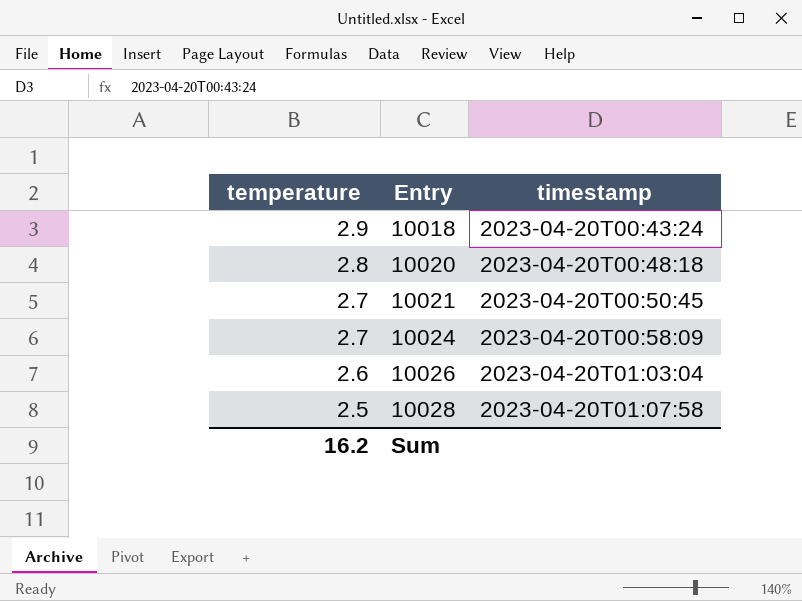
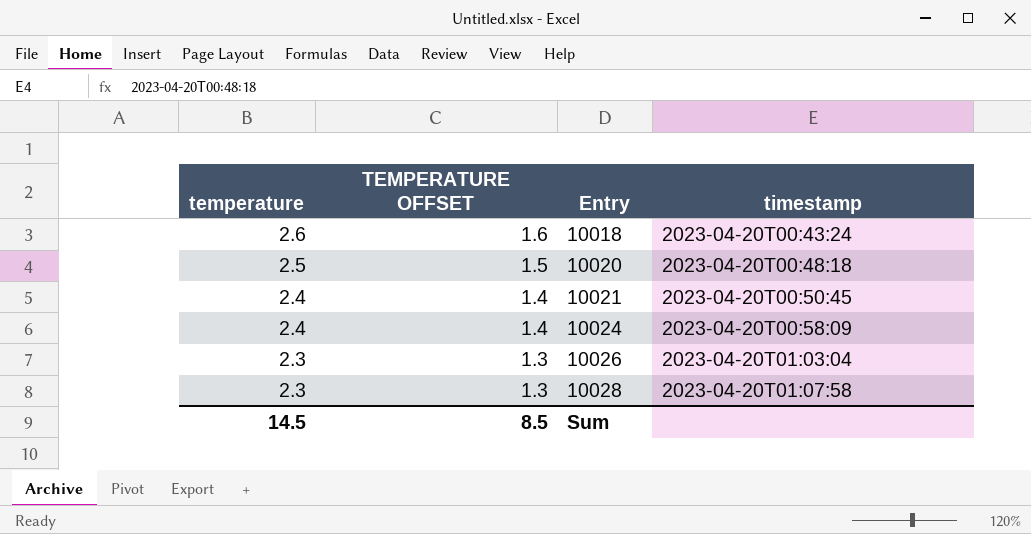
column TEMPERATURE OFFSET | formula: none -> [temperature] - 1
10018 | temperature: 2.9 -> 2.6
10020 | temperature: 2.8 -> 2.5
10021 | temperature: 2.7 -> 2.4
10024 | temperature: 2.7 -> 2.4
10026 | temperature: 2.6 -> 2.3
10028 | temperature: 2.5 -> 2.3
Sum | temperature: 16.2 -> 14.5

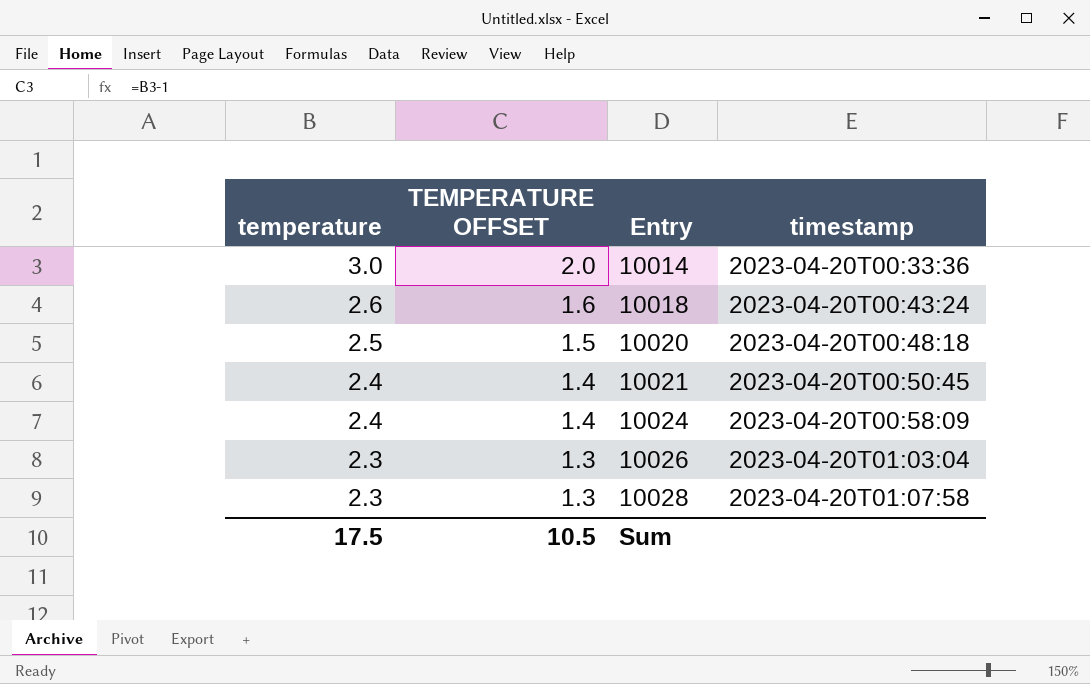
row 10014: none -> 3.0 | 2.0 | 2023-04-20T00:33:36
Sum | temperature: 14.5 -> 17.5
Sum | TEMPERATURE OFFSET: 8.5 -> 10.5

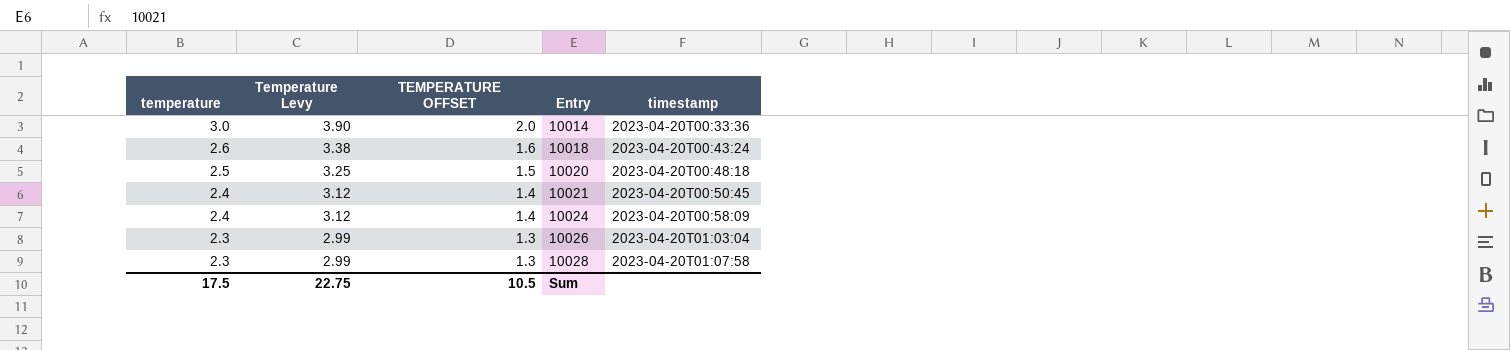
column Temperature Levy | formula: none -> [temperature] * 1.3

